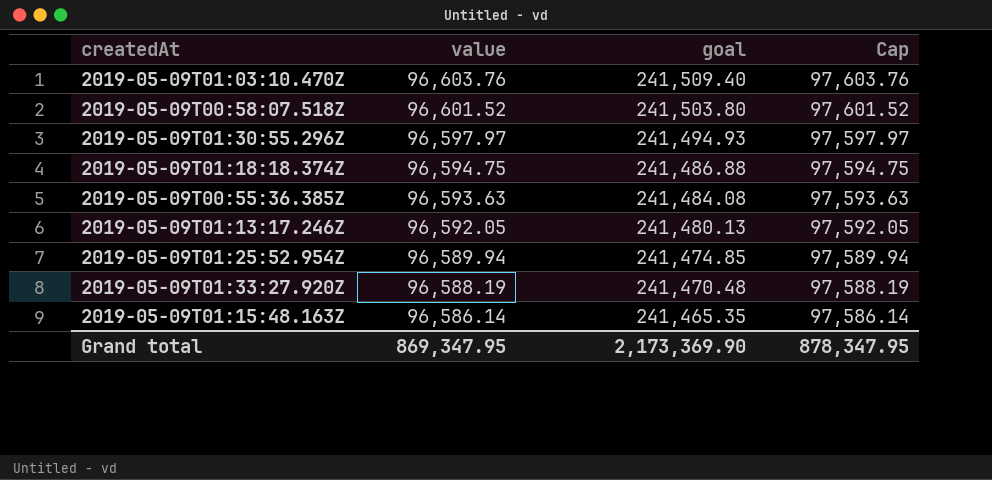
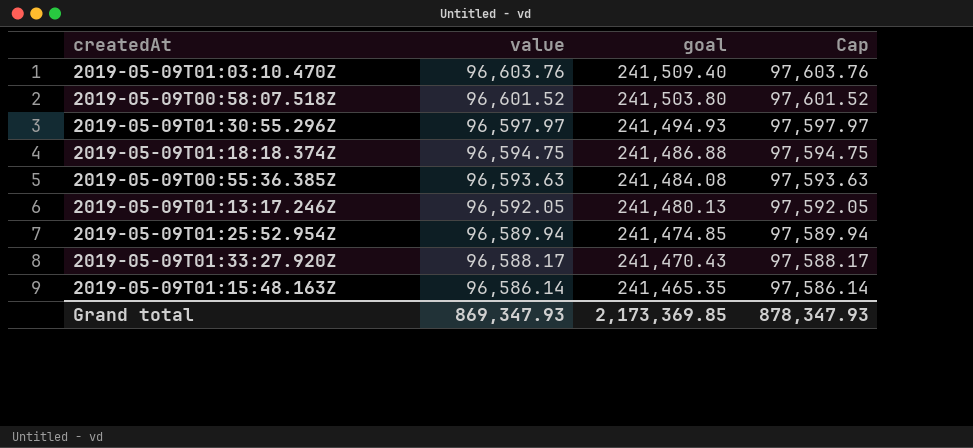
2019-05-09T01:33:27.920Z | value: 96,588.19 -> 96,588.17
2019-05-09T01:33:27.920Z | goal: 241,470.48 -> 241,470.43
2019-05-09T01:33:27.920Z | Cap: 97,588.19 -> 97,588.17
Grand total | value: 869,347.95 -> 869,347.93
Grand total | goal: 2,173,369.90 -> 2,173,369.85
Grand total | Cap: 878,347.95 -> 878,347.93

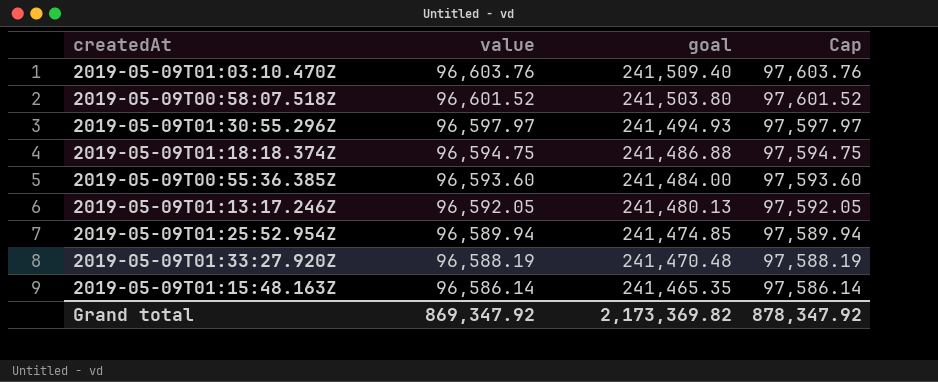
2019-05-09T00:55:36.385Z | value: 96,593.63 -> 96,593.60
2019-05-09T00:55:36.385Z | goal: 241,484.08 -> 241,484.00
2019-05-09T00:55:36.385Z | Cap: 97,593.63 -> 97,593.60
2019-05-09T01:33:27.920Z | value: 96,588.17 -> 96,588.19
2019-05-09T01:33:27.920Z | goal: 241,470.43 -> 241,470.48
2019-05-09T01:33:27.920Z | Cap: 97,588.17 -> 97,588.19
Grand total | value: 869,347.93 -> 869,347.92
Grand total | goal: 2,173,369.85 -> 2,173,369.82
Grand total | Cap: 878,347.93 -> 878,347.92

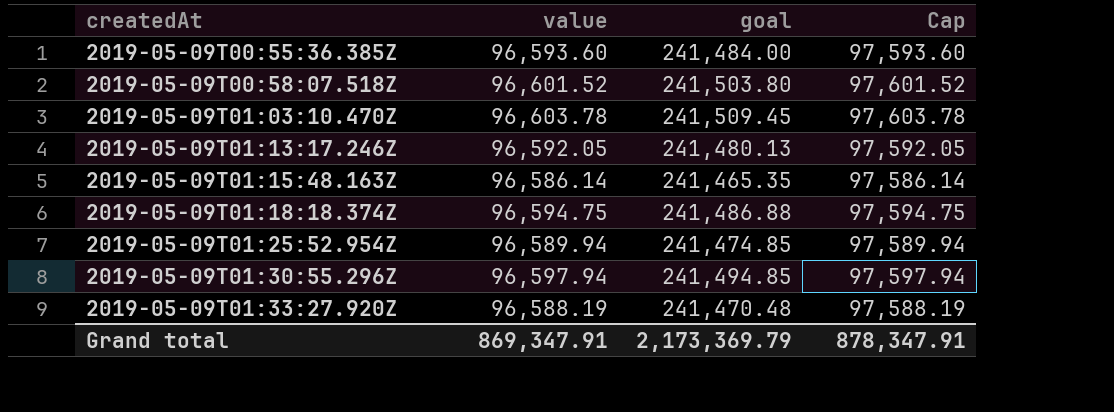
row order: value descending -> createdAt ascending
2019-05-09T01:03:10.470Z | value: 96,603.76 -> 96,603.78
2019-05-09T01:03:10.470Z | goal: 241,509.40 -> 241,509.45
2019-05-09T01:03:10.470Z | Cap: 97,603.76 -> 97,603.78
2019-05-09T01:30:55.296Z | value: 96,597.97 -> 96,597.94
2019-05-09T01:30:55.296Z | goal: 241,494.93 -> 241,494.85
2019-05-09T01:30:55.296Z | Cap: 97,597.97 -> 97,597.94
Grand total | value: 869,347.92 -> 869,347.91
Grand total | goal: 2,173,369.82 -> 2,173,369.79
Grand total | Cap: 878,347.92 -> 878,347.91

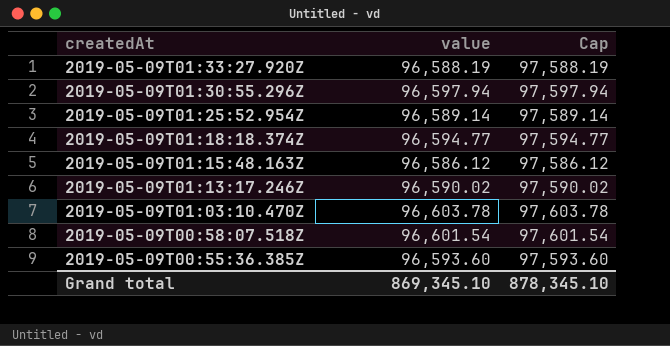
row order: createdAt ascending -> createdAt descending
column goal | formula: [value] * 2.5 -> none
2019-05-09T01:25:52.954Z | value: 96,589.94 -> 96,589.14
2019-05-09T01:25:52.954Z | Cap: 97,589.94 -> 97,589.14
2019-05-09T01:18:18.374Z | value: 96,594.75 -> 96,594.77
2019-05-09T01:18:18.374Z | Cap: 97,594.75 -> 97,594.77
2019-05-09T01:15:48.163Z | value: 96,586.14 -> 96,586.12
2019-05-09T01:15:48.163Z | Cap: 97,586.14 -> 97,586.12
2019-05-09T01:13:17.246Z | value: 96,592.05 -> 96,590.02
2019-05-09T01:13:17.246Z | Cap: 97,592.05 -> 97,590.02
2019-05-09T00:58:07.518Z | value: 96,601.52 -> 96,601.54
2019-05-09T00:58:07.518Z | Cap: 97,601.52 -> 97,601.54
Grand total | value: 869,347.91 -> 869,345.10
Grand total | Cap: 878,347.91 -> 878,345.10

